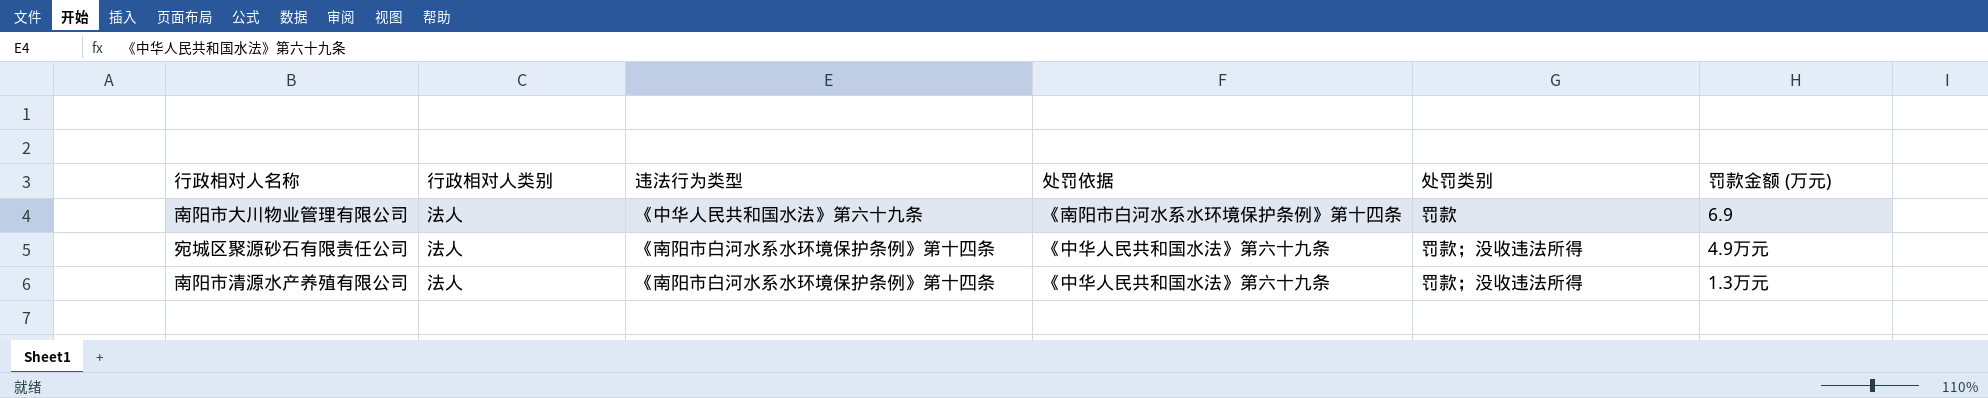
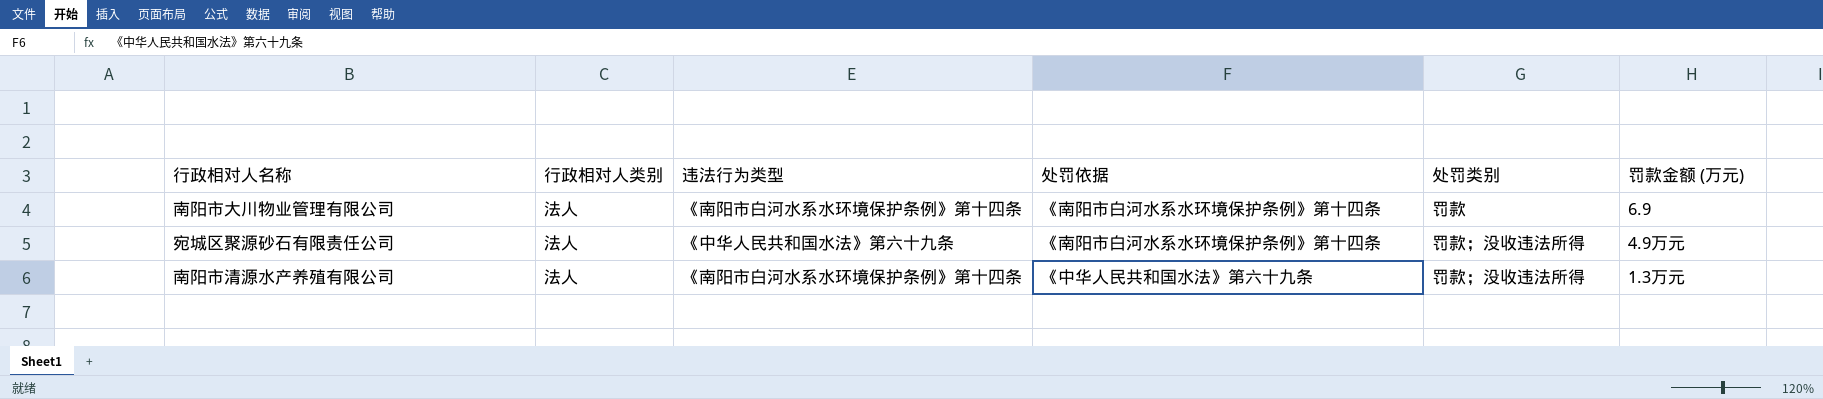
南阳市大川物业管理有限公司 | 违法行为类型: 《中华人民共和国水法》第六十九条 -> 《南阳市白河水系水环境保护条例》第十四条
宛城区聚源砂石有限责任公司 | 违法行为类型: 《南阳市白河水系水环境保护条例》第十四条 -> 《中华人民共和国水法》第六十九条
宛城区聚源砂石有限责任公司 | 处罚依据: 《中华人民共和国水法》第六十九条 -> 《南阳市白河水系水环境保护条例》第十四条

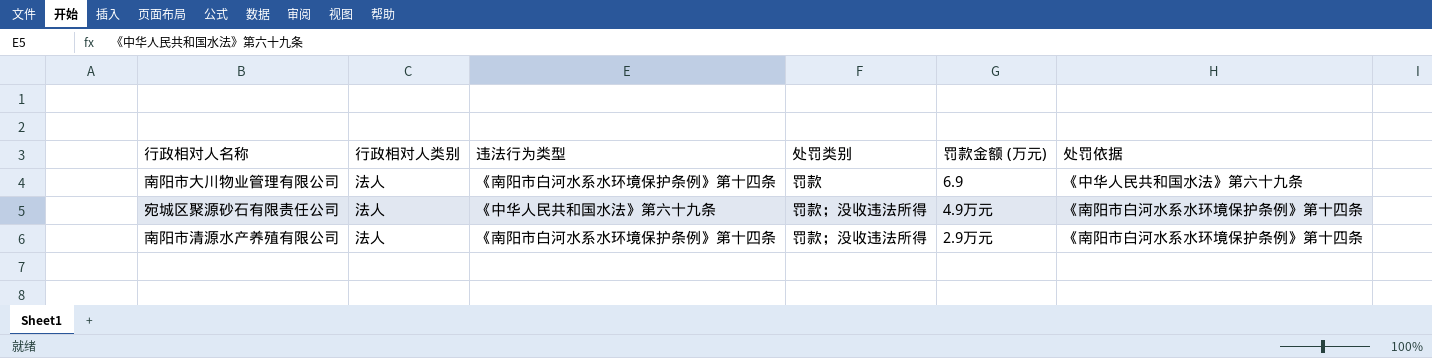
column 处罚依据 | position: 4 -> 6
南阳市大川物业管理有限公司 | 处罚依据: 《南阳市白河水系水环境保护条例》第十四条 -> 《中华人民共和国水法》第六十九条
南阳市清源水产养殖有限公司 | 罚款金额 (万元): 1.3万元 -> 2.9万元
南阳市清源水产养殖有限公司 | 处罚依据: 《中华人民共和国水法》第六十九条 -> 《南阳市白河水系水环境保护条例》第十四条

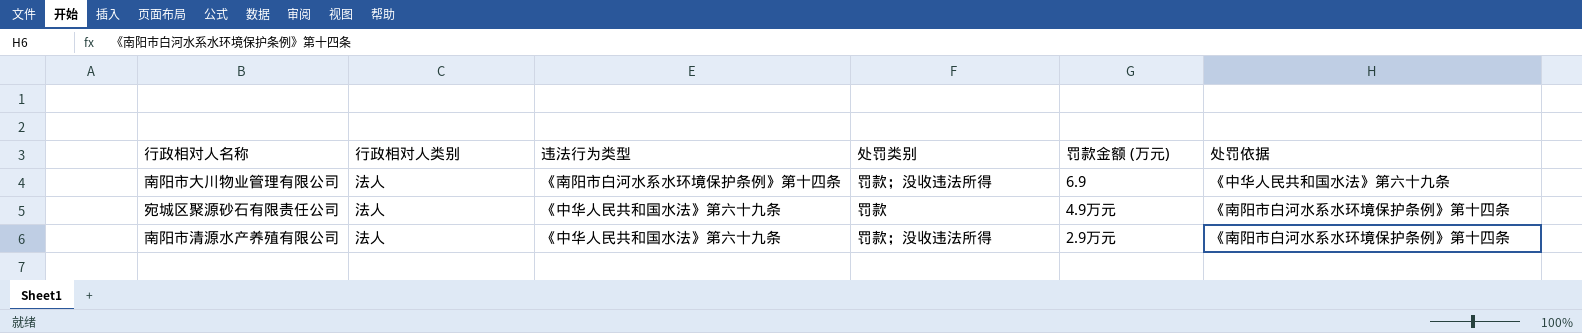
南阳市大川物业管理有限公司 | 处罚类别: 罚款 -> 罚款；没收违法所得
宛城区聚源砂石有限责任公司 | 处罚类别: 罚款；没收违法所得 -> 罚款
南阳市清源水产养殖有限公司 | 违法行为类型: 《南阳市白河水系水环境保护条例》第十四条 -> 《中华人民共和国水法》第六十九条

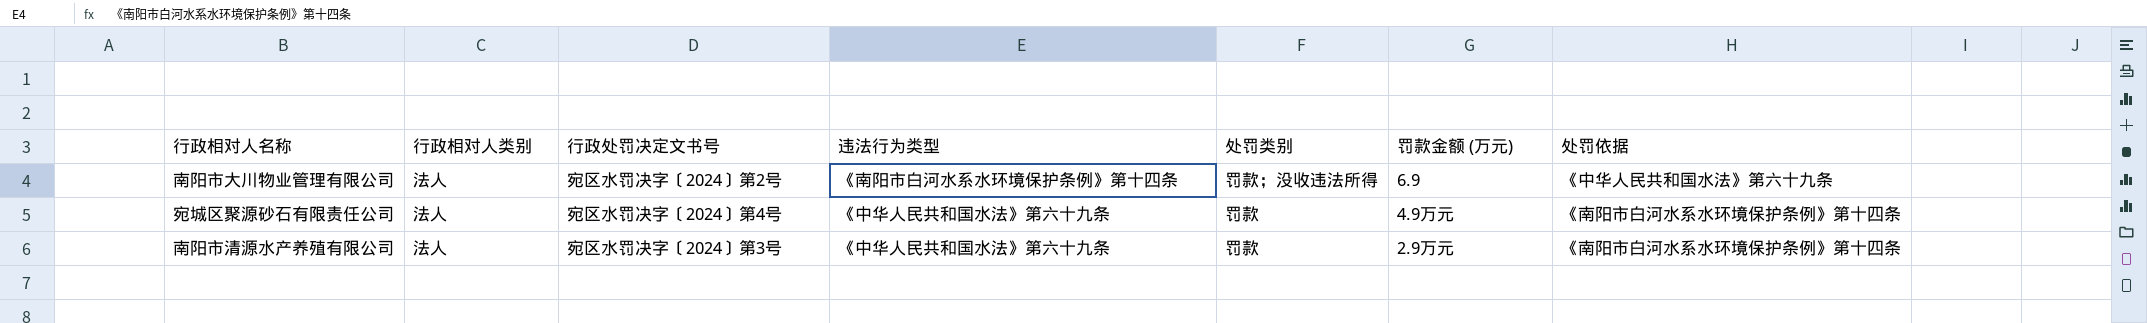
column 行政处罚决定文书号 | position: none -> 3
南阳市清源水产养殖有限公司 | 处罚类别: 罚款；没收违法所得 -> 罚款

